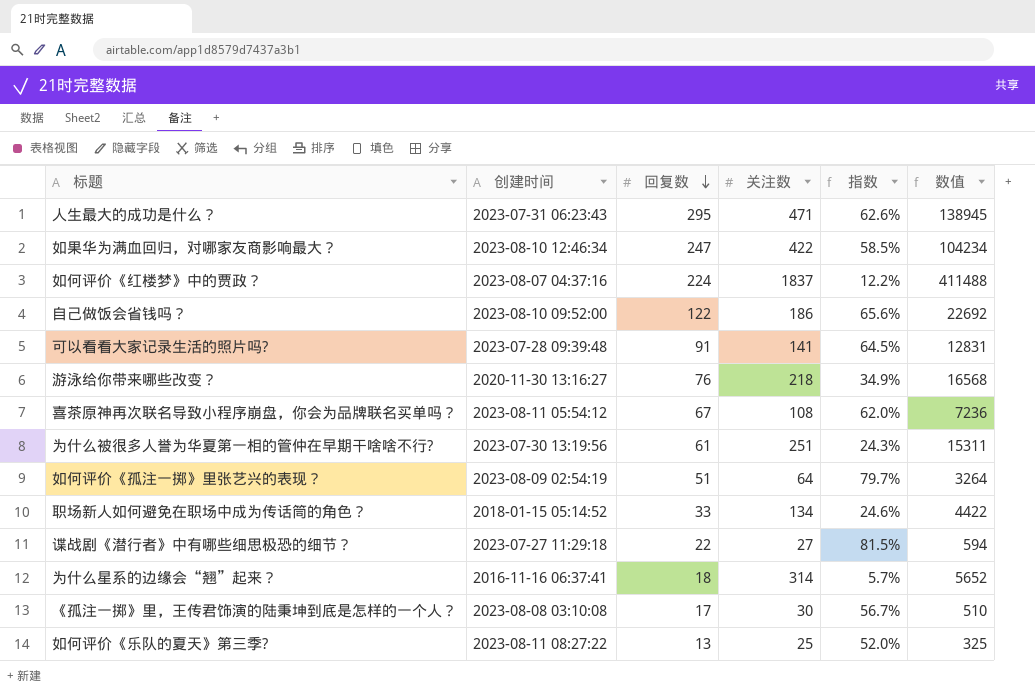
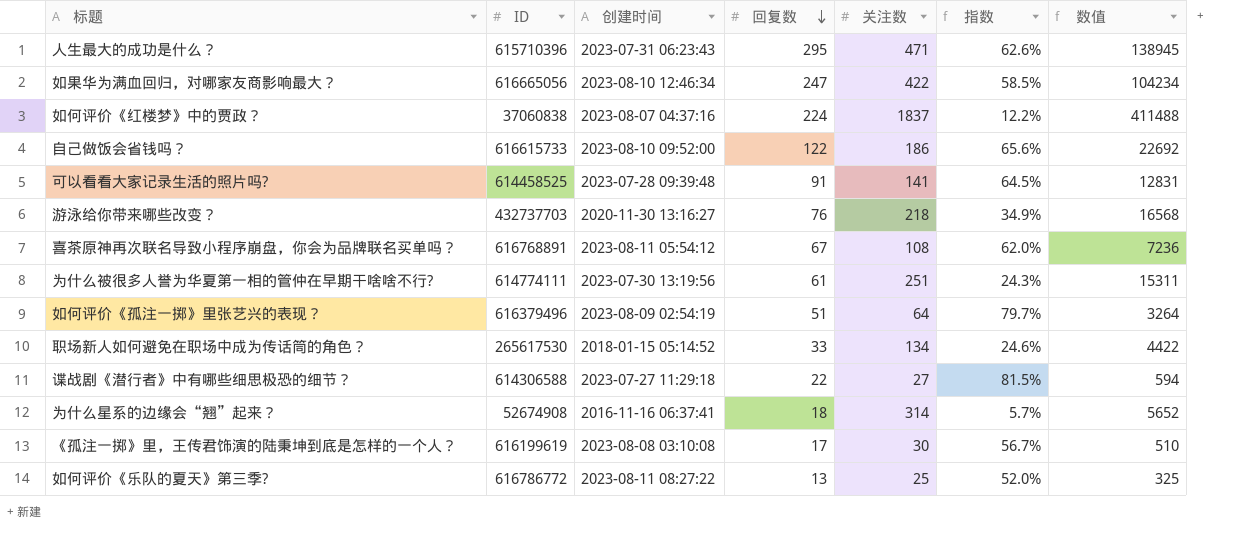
column ID | position: none -> 2

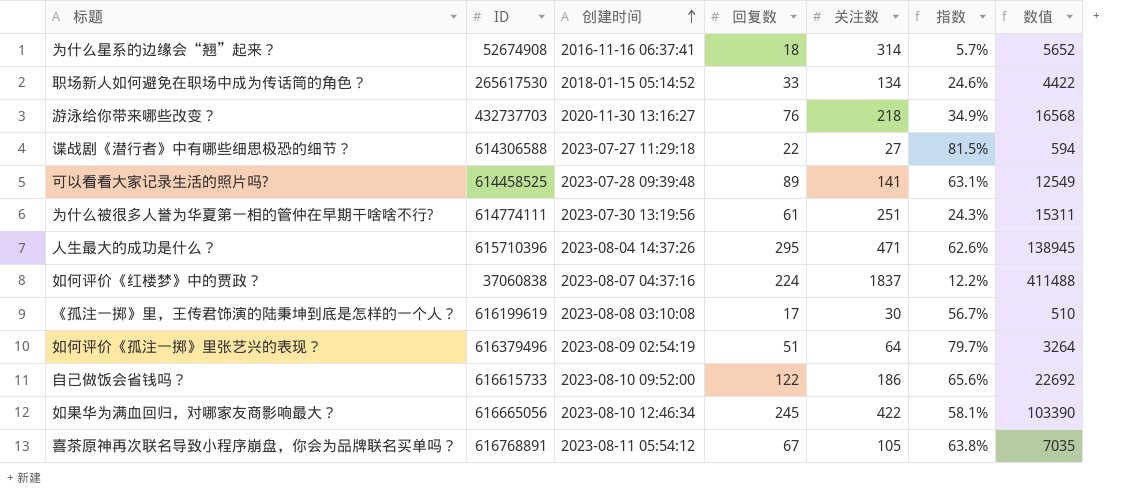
row order: 回复数 descending -> 创建时间 ascending
row 如何评价《乐队的夏天》第三季?: 616786772 | 2023-08-11 08:27:22 | 13 | 25 | 52.0% | 325 -> none
可以看看大家记录生活的照片吗? | 回复数: 91 -> 89
可以看看大家记录生活的照片吗? | 指数: 64.5% -> 63.1%
可以看看大家记录生活的照片吗? | 数值: 12831 -> 12549
人生最大的成功是什么？ | 创建时间: 2023-07-31 06:23:43 -> 2023-08-04 14:37:26
如果华为满血回归，对哪家友商影响最大？ | 回复数: 247 -> 245
如果华为满血回归，对哪家友商影响最大？ | 指数: 58.5% -> 58.1%
如果华为满血回归，对哪家友商影响最大？ | 数值: 104234 -> 103390
喜茶原神再次联名导致小程序崩盘，你会为品牌联名买单吗？ | 关注数: 108 -> 105
喜茶原神再次联名导致小程序崩盘，你会为品牌联名买单吗？ | 指数: 62.0% -> 63.8%
喜茶原神再次联名导致小程序崩盘，你会为品牌联名买单吗？ | 数值: 7236 -> 7035

